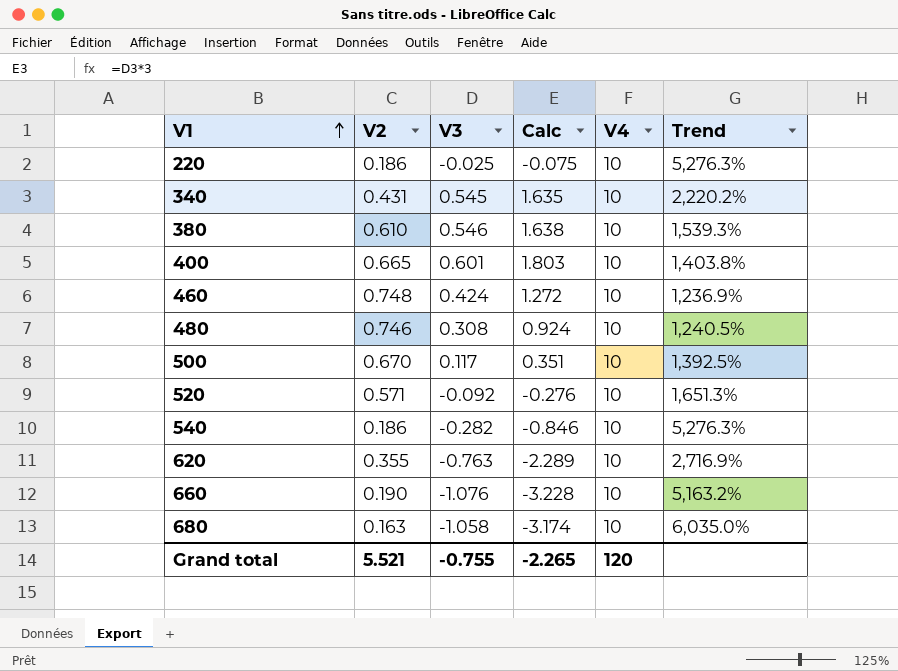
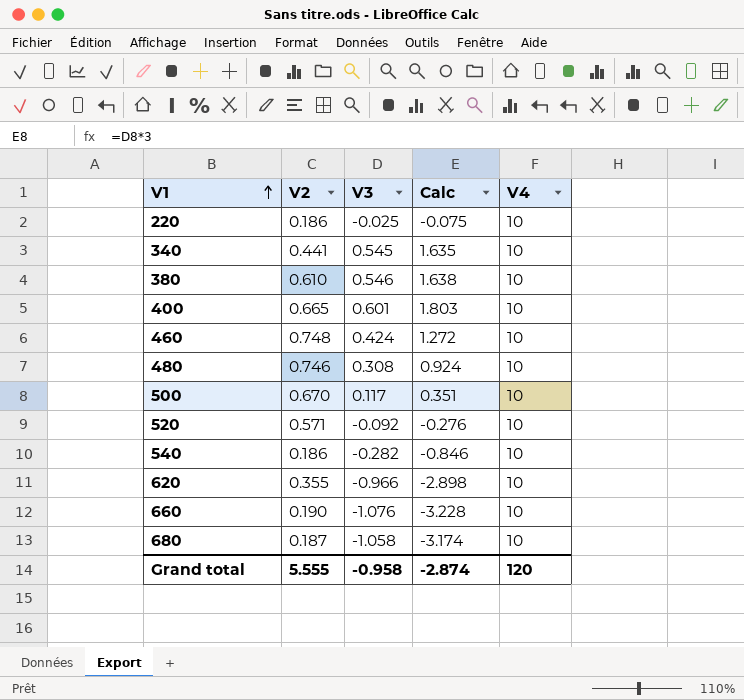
column Trend | formula: ([V4] - [V2]) / [V2] -> none
340 | V2: 0.431 -> 0.441
620 | V3: -0.763 -> -0.966
620 | Calc: -2.289 -> -2.898
680 | V2: 0.163 -> 0.187
Grand total | V2: 5.521 -> 5.555
Grand total | V3: -0.755 -> -0.958
Grand total | Calc: -2.265 -> -2.874

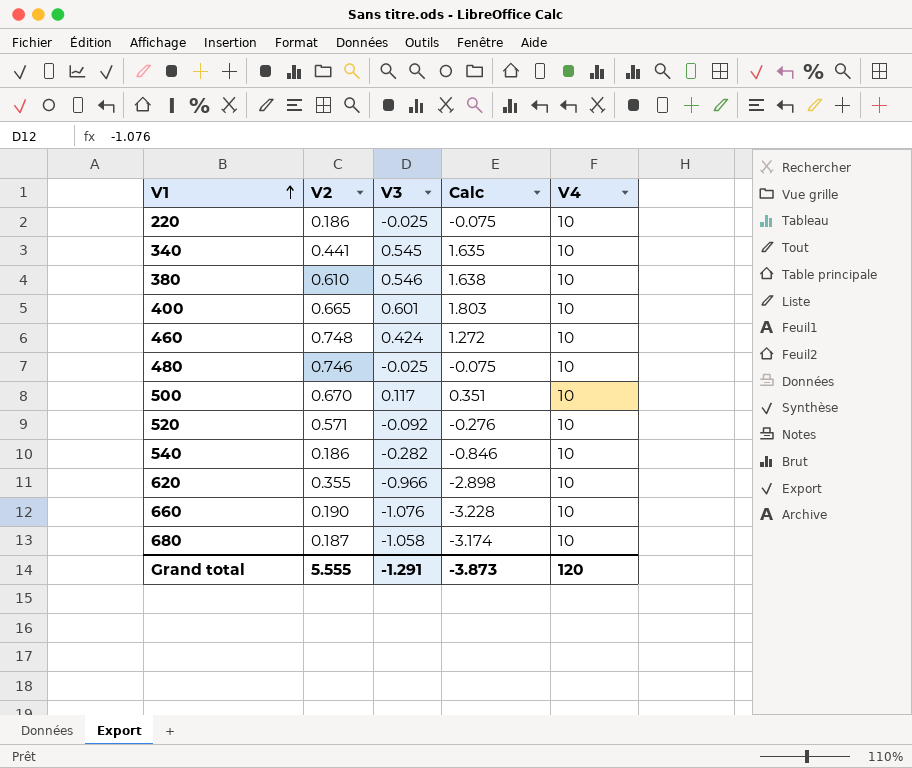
480 | V3: 0.308 -> -0.025
480 | Calc: 0.924 -> -0.075
Grand total | V3: -0.958 -> -1.291
Grand total | Calc: -2.874 -> -3.873

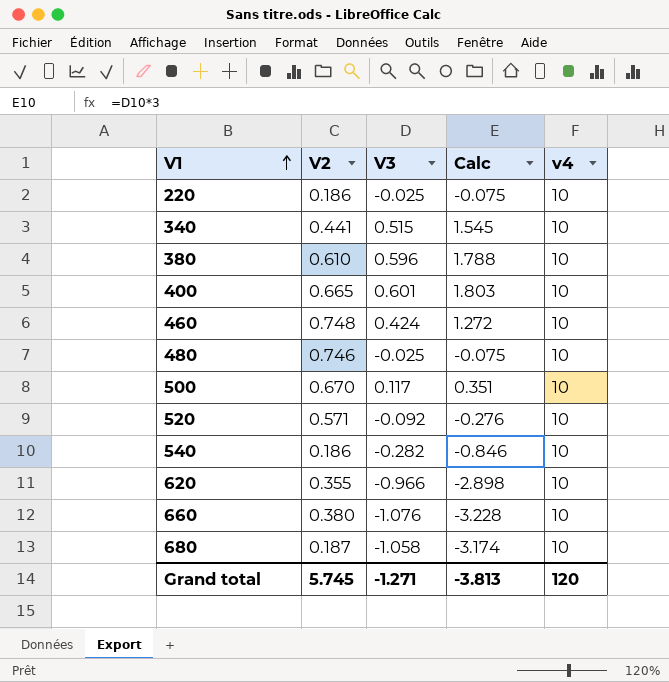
column name: V4 -> v4
340 | V3: 0.545 -> 0.515
340 | Calc: 1.635 -> 1.545
380 | V3: 0.546 -> 0.596
380 | Calc: 1.638 -> 1.788
660 | V2: 0.190 -> 0.380
Grand total | V2: 5.555 -> 5.745
Grand total | V3: -1.291 -> -1.271
Grand total | Calc: -3.873 -> -3.813

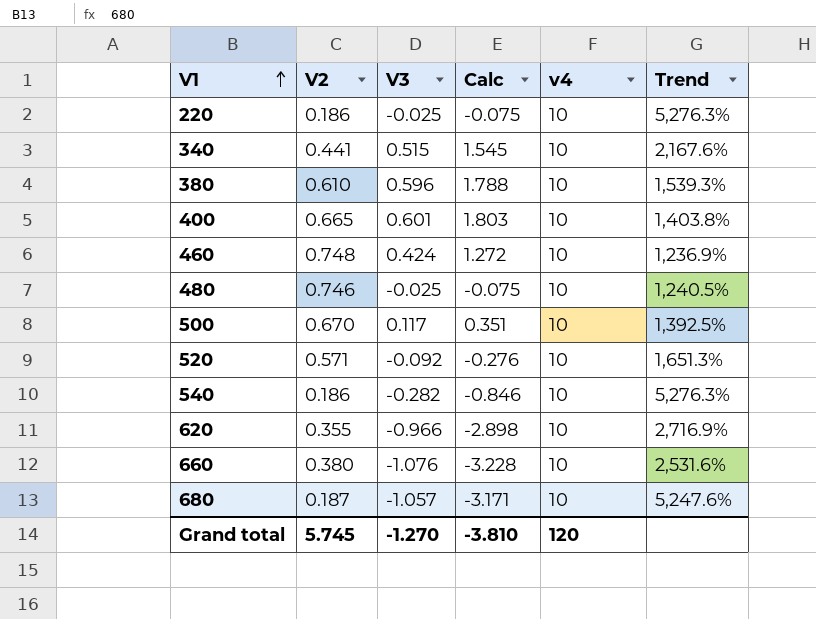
column Trend | formula: none -> ([v4] - [V2]) / [V2]
680 | V3: -1.058 -> -1.057
680 | Calc: -3.174 -> -3.171
Grand total | V3: -1.271 -> -1.270
Grand total | Calc: -3.813 -> -3.810

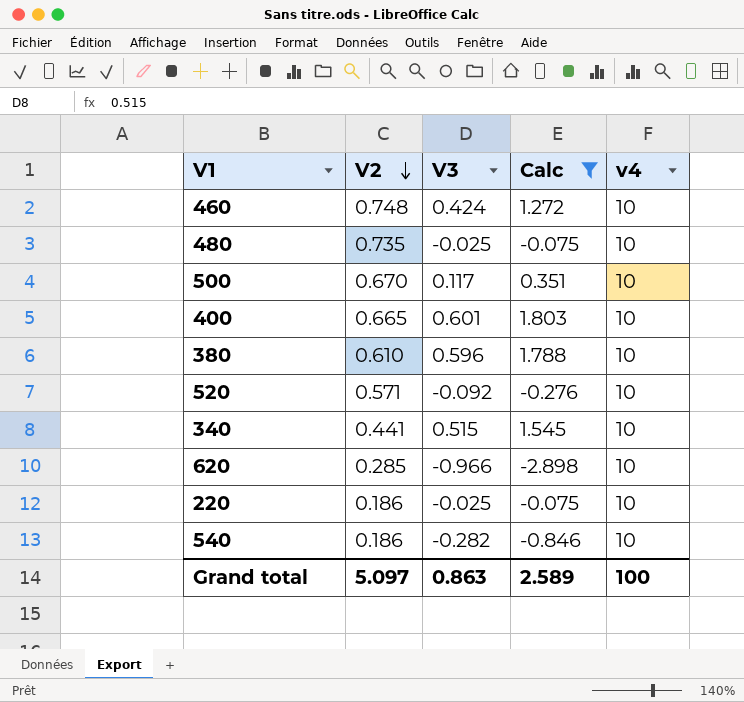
filter: none -> Calc >= -2.898
row order: V1 ascending -> V2 descending
column Trend | formula: ([v4] - [V2]) / [V2] -> none
480 | V2: 0.746 -> 0.735
620 | V2: 0.355 -> 0.285
Grand total | V2: 5.745 -> 5.097
Grand total | V3: -1.270 -> 0.863
Grand total | Calc: -3.810 -> 2.589
Grand total | v4: 120 -> 100

